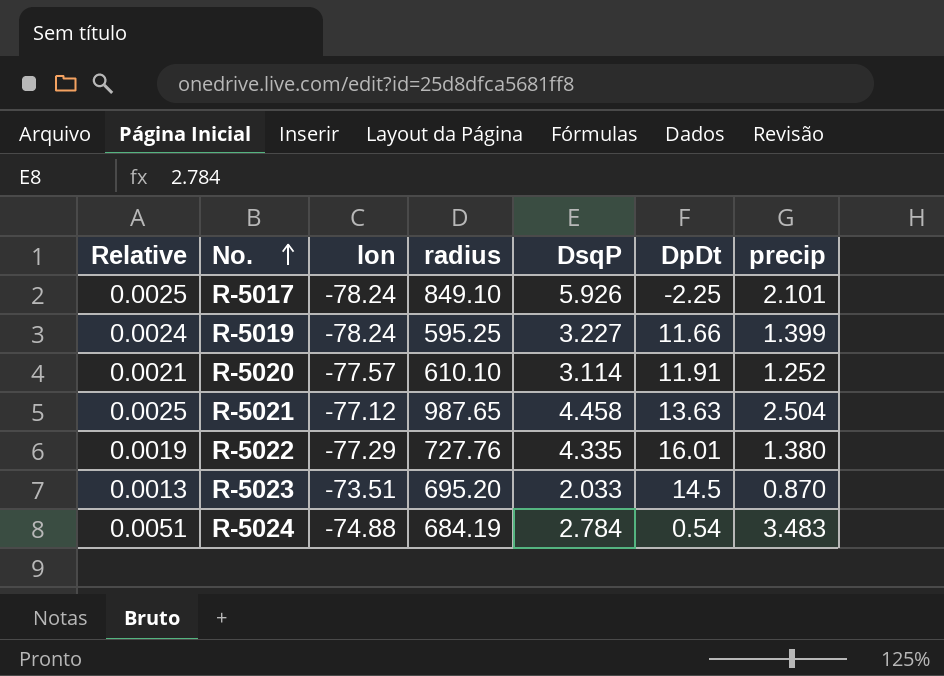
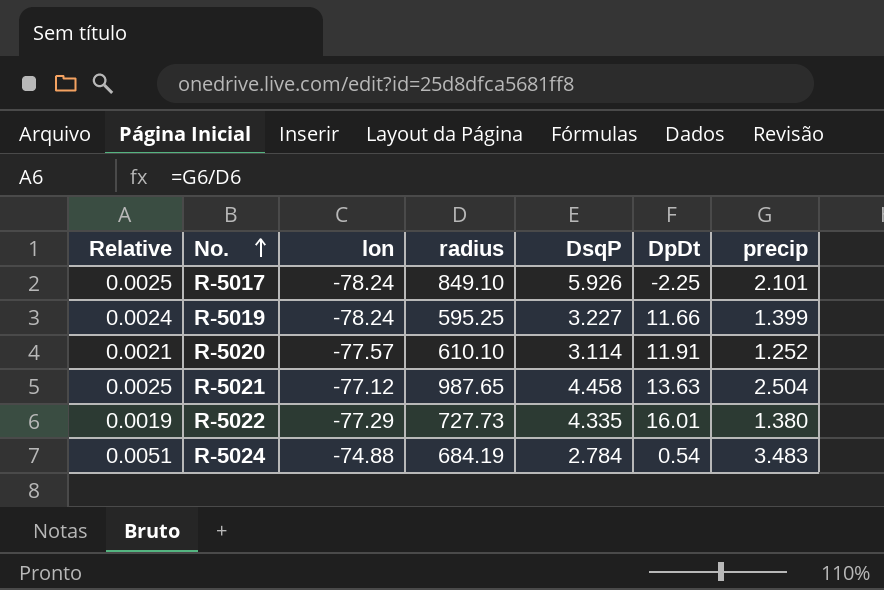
row R-5023: 0.0013 | -73.51 | 695.20 | 2.033 | 14.5 | 0.870 -> none
R-5022 | radius: 727.76 -> 727.73

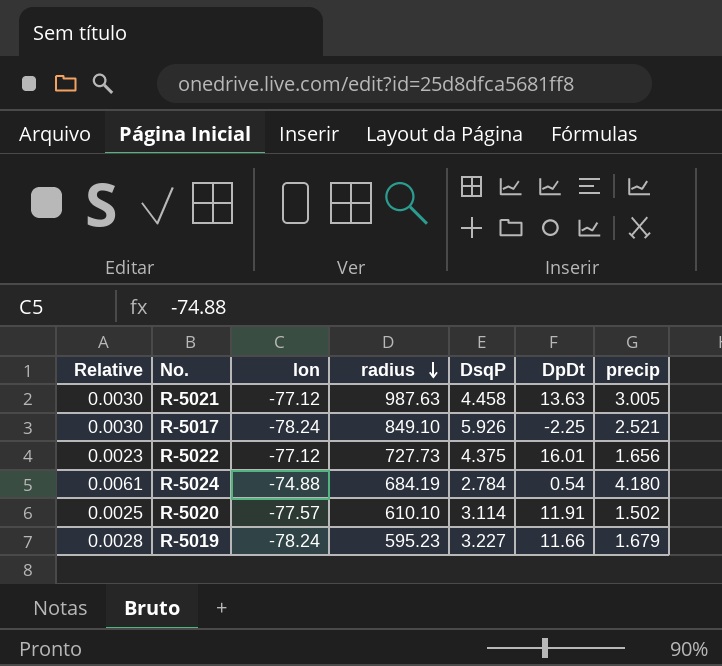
row order: No. ascending -> radius descending
R-5021 | Relative: 0.0025 -> 0.0030
R-5021 | radius: 987.65 -> 987.63
R-5021 | precip: 2.504 -> 3.005
R-5017 | Relative: 0.0025 -> 0.0030
R-5017 | precip: 2.101 -> 2.521
R-5022 | Relative: 0.0019 -> 0.0023
R-5022 | lon: -77.29 -> -77.12
R-5022 | DsqP: 4.335 -> 4.375
R-5022 | precip: 1.380 -> 1.656
R-5024 | Relative: 0.0051 -> 0.0061
R-5024 | precip: 3.483 -> 4.180
R-5020 | Relative: 0.0021 -> 0.0025
R-5020 | precip: 1.252 -> 1.502
R-5019 | Relative: 0.0024 -> 0.0028
R-5019 | radius: 595.25 -> 595.23
R-5019 | precip: 1.399 -> 1.679

